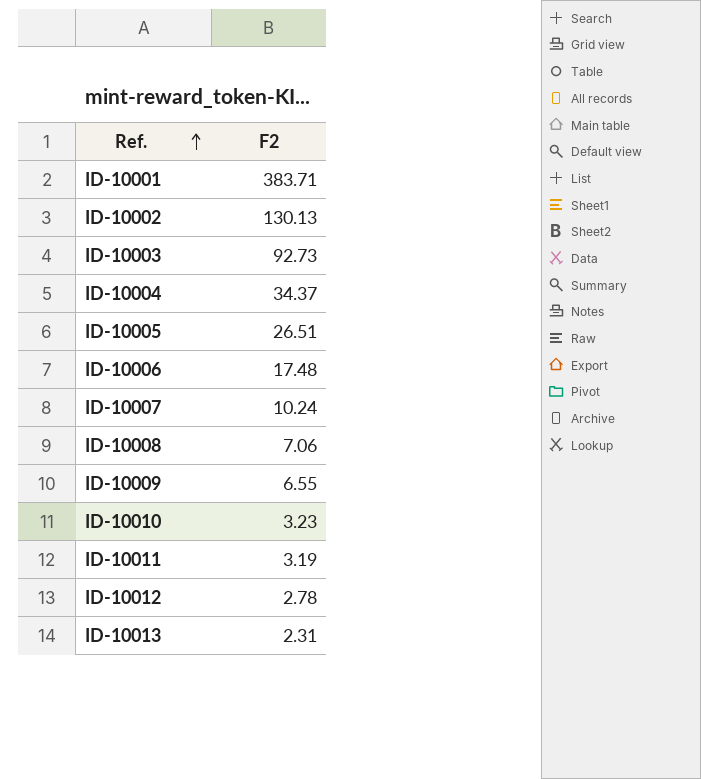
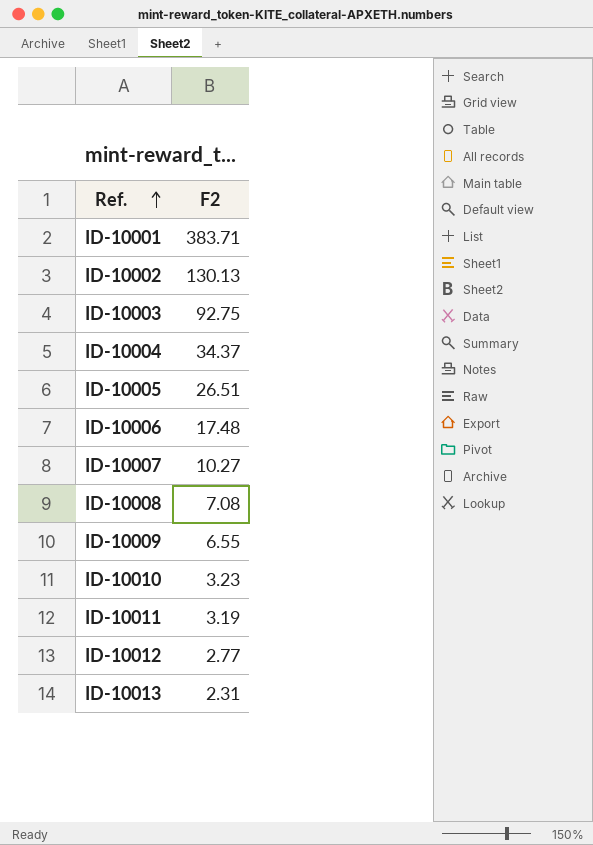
ID-10003 | F2: 92.73 -> 92.75
ID-10007 | F2: 10.24 -> 10.27
ID-10008 | F2: 7.06 -> 7.08
ID-10012 | F2: 2.78 -> 2.77

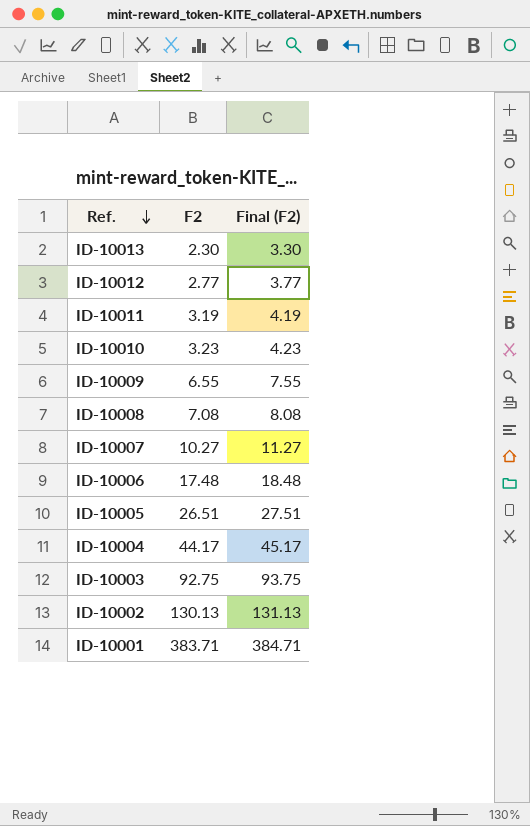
row order: Ref. ascending -> Ref. descending
column Final (F2) | formula: none -> [F2] + 1
ID-10013 | F2: 2.31 -> 2.30
ID-10004 | F2: 34.37 -> 44.17

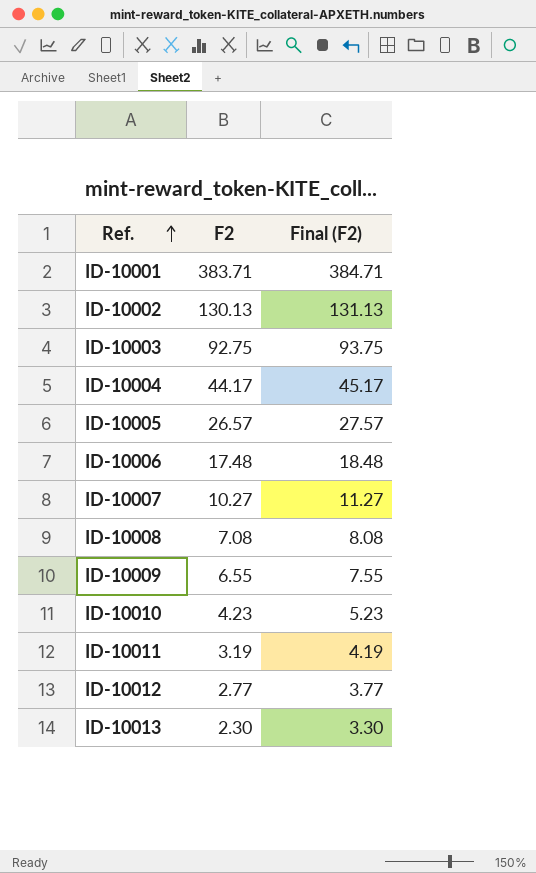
row order: Ref. descending -> Ref. ascending
ID-10005 | F2: 26.51 -> 26.57
ID-10005 | Final (F2): 27.51 -> 27.57
ID-10010 | F2: 3.23 -> 4.23
ID-10010 | Final (F2): 4.23 -> 5.23

